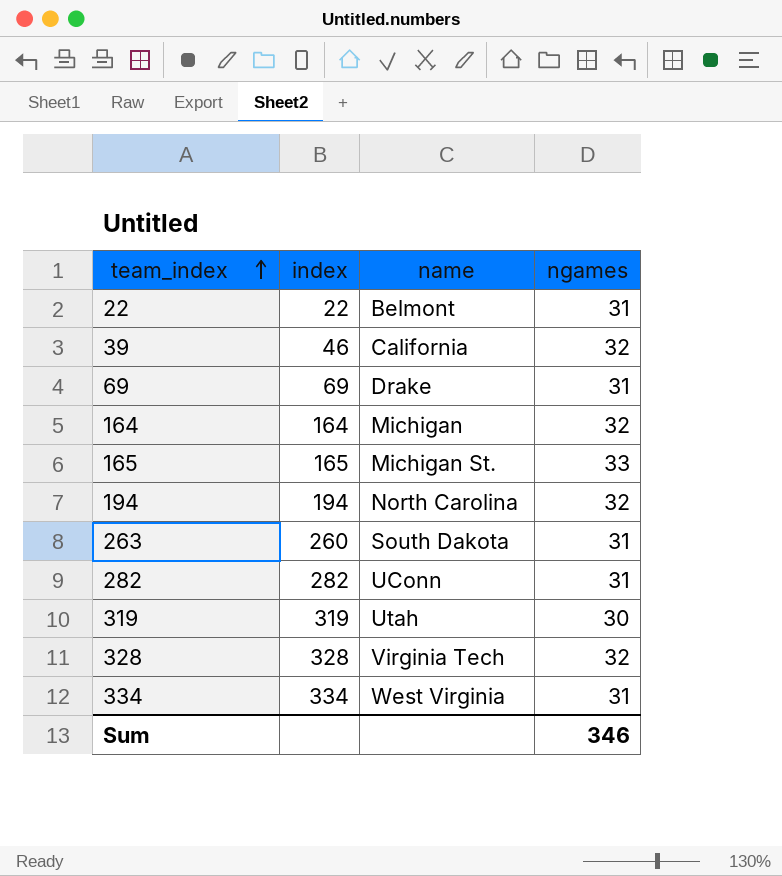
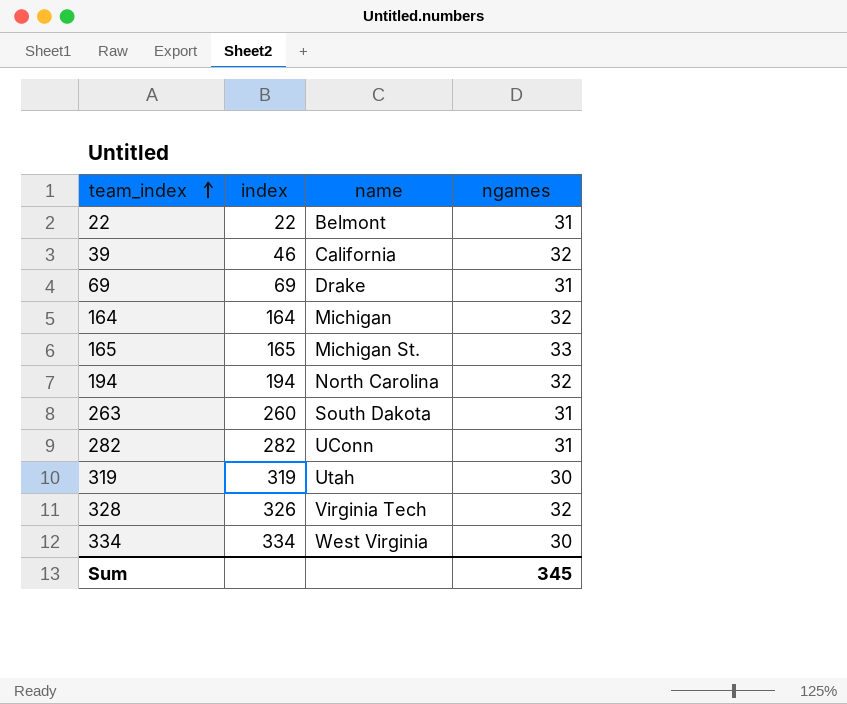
328 | index: 328 -> 326
334 | ngames: 31 -> 30
Sum | ngames: 346 -> 345

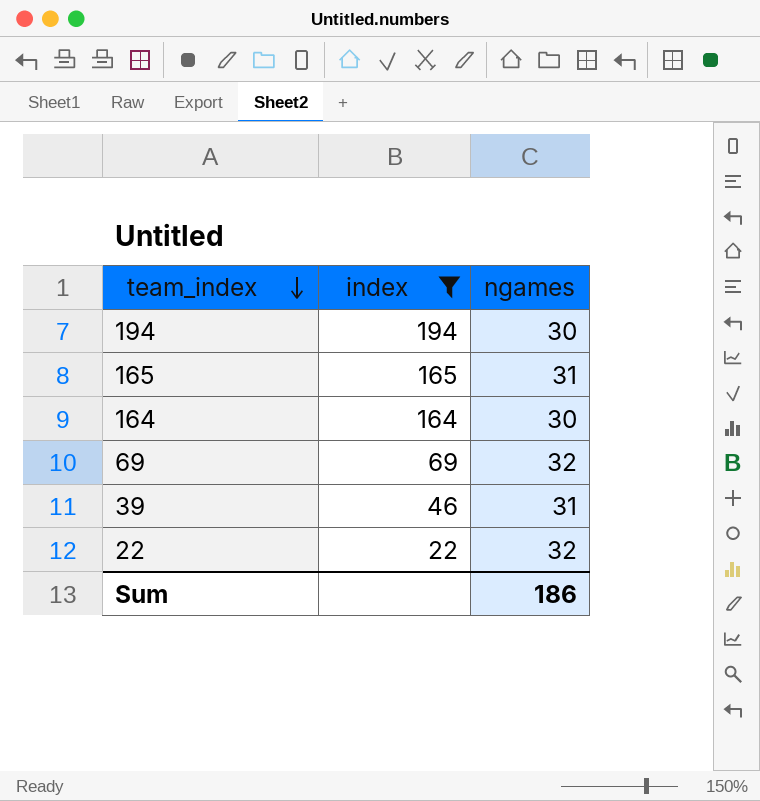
filter: none -> index <= 194
row order: team_index ascending -> team_index descending
column name | position: 3 -> none
194 | ngames: 32 -> 30
165 | ngames: 33 -> 31
164 | ngames: 32 -> 30
69 | ngames: 31 -> 32
39 | ngames: 32 -> 31
22 | ngames: 31 -> 32
Sum | ngames: 345 -> 186

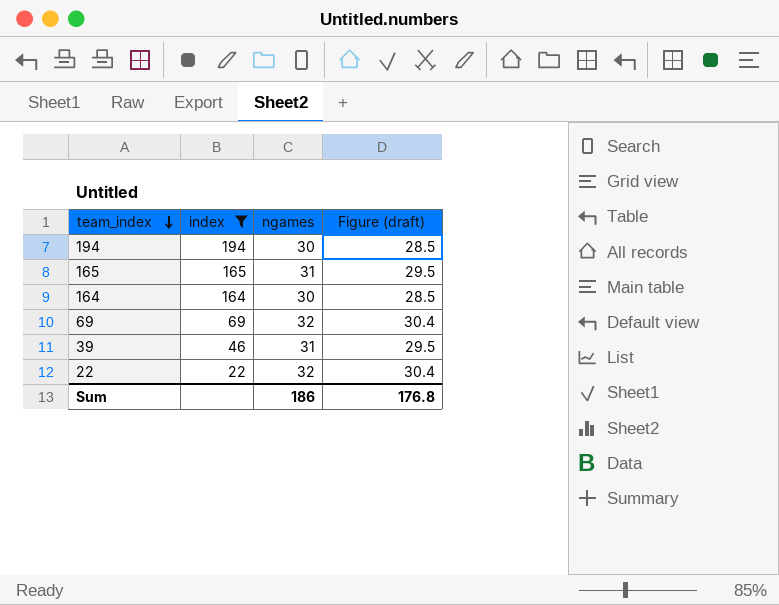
column Figure (draft) | formula: none -> [ngames] * 0.95

